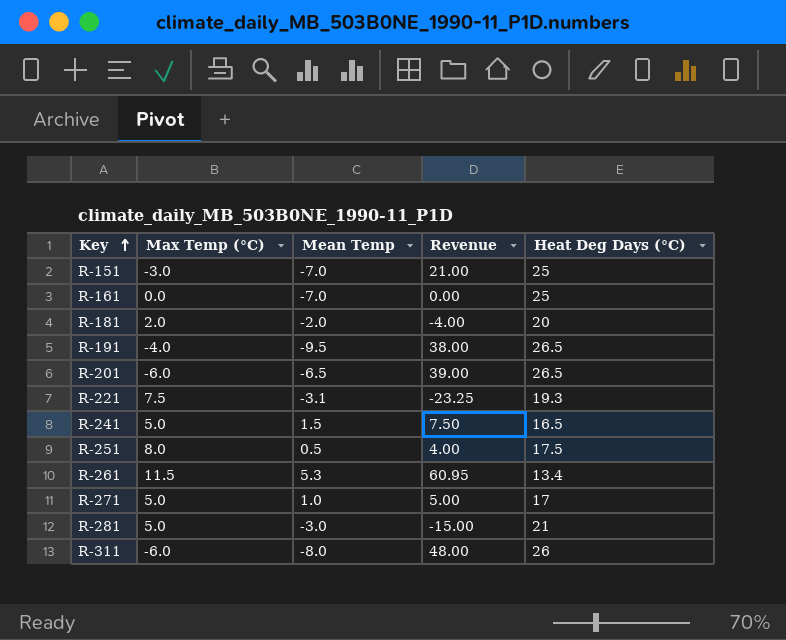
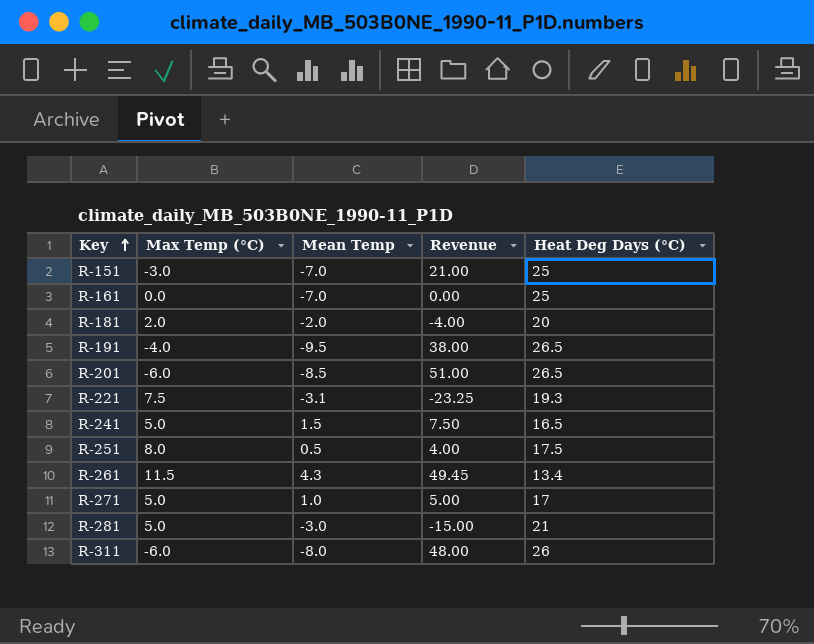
R-201 | Mean Temp: -6.5 -> -8.5
R-201 | Revenue: 39.00 -> 51.00
R-261 | Mean Temp: 5.3 -> 4.3
R-261 | Revenue: 60.95 -> 49.45

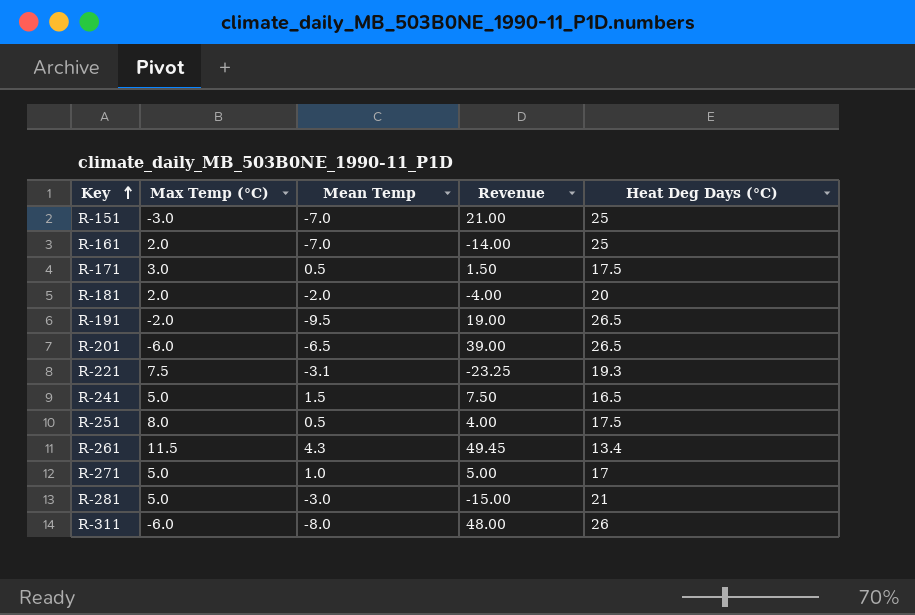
R-161 | Max Temp (°C): 0.0 -> 2.0
R-161 | Revenue: 0.00 -> -14.00
row R-171: none -> 3.0 | 0.5 | 1.50 | 17.5
R-191 | Max Temp (°C): -4.0 -> -2.0
R-191 | Revenue: 38.00 -> 19.00
R-201 | Mean Temp: -8.5 -> -6.5
R-201 | Revenue: 51.00 -> 39.00

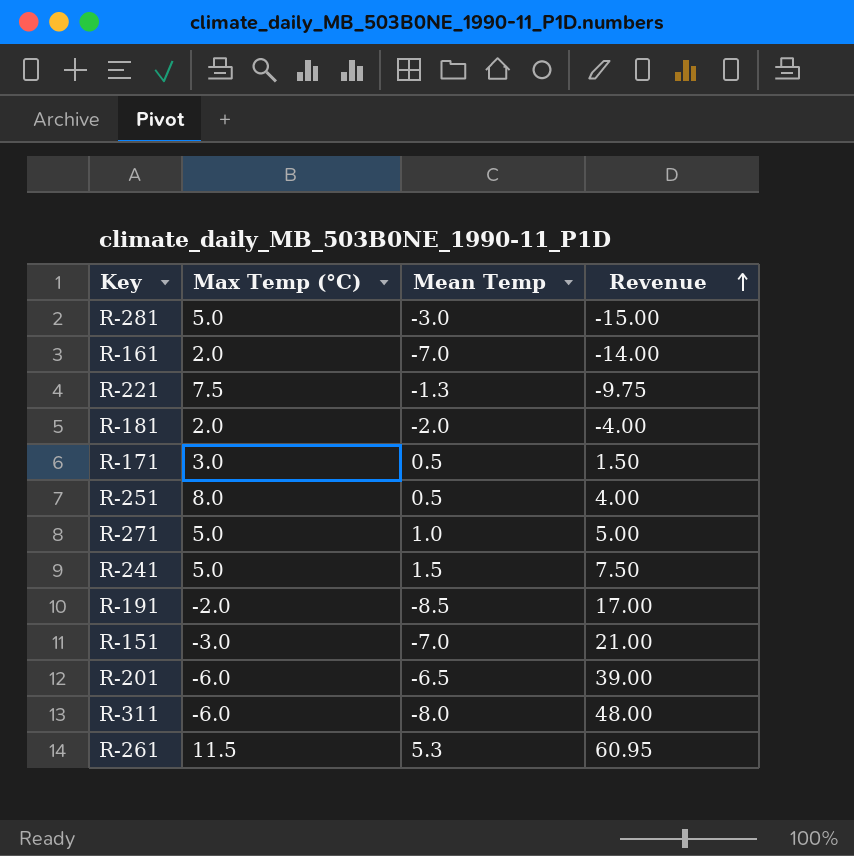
row order: Key ascending -> Revenue ascending
column Heat Deg Days (°C) | position: 5 -> none
R-221 | Mean Temp: -3.1 -> -1.3
R-221 | Revenue: -23.25 -> -9.75
R-191 | Mean Temp: -9.5 -> -8.5
R-191 | Revenue: 19.00 -> 17.00
R-261 | Mean Temp: 4.3 -> 5.3
R-261 | Revenue: 49.45 -> 60.95

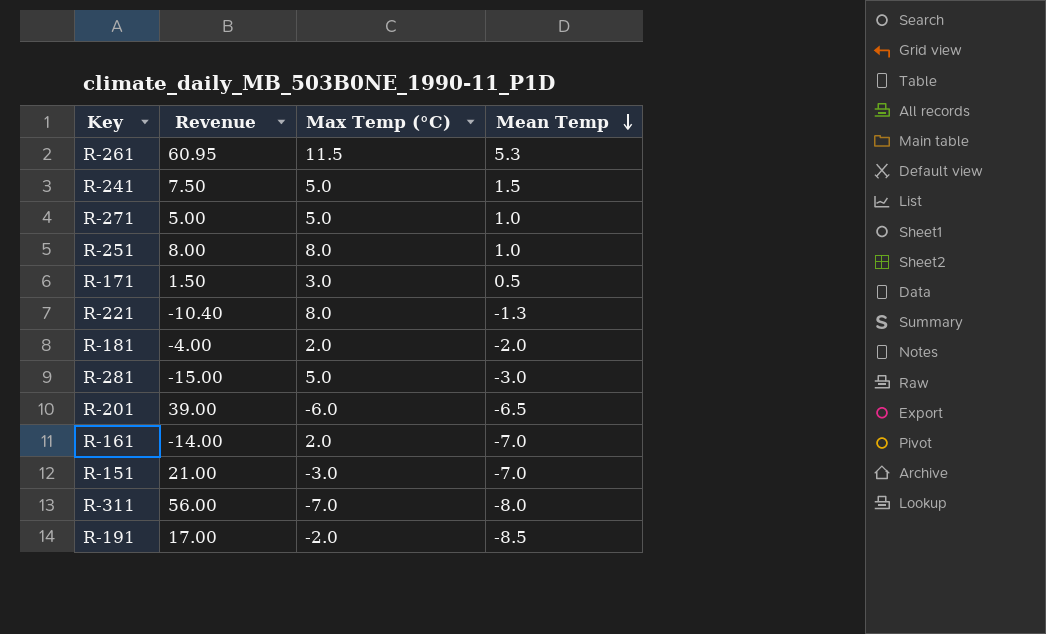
row order: Revenue ascending -> Mean Temp descending
column Revenue | position: 4 -> 2
R-251 | Revenue: 4.00 -> 8.00
R-251 | Mean Temp: 0.5 -> 1.0
R-221 | Revenue: -9.75 -> -10.40
R-221 | Max Temp (°C): 7.5 -> 8.0
R-311 | Revenue: 48.00 -> 56.00
R-311 | Max Temp (°C): -6.0 -> -7.0

